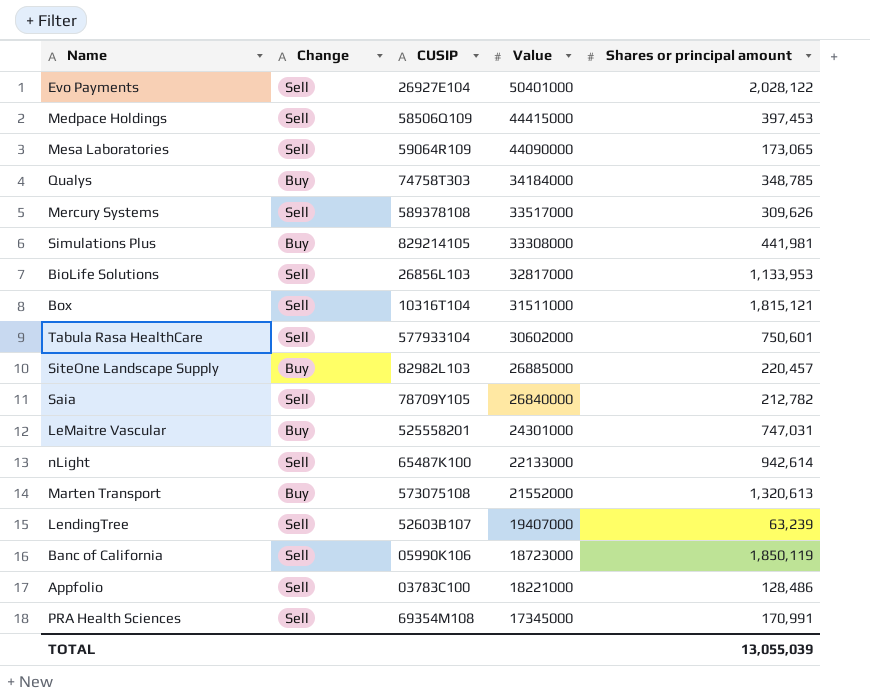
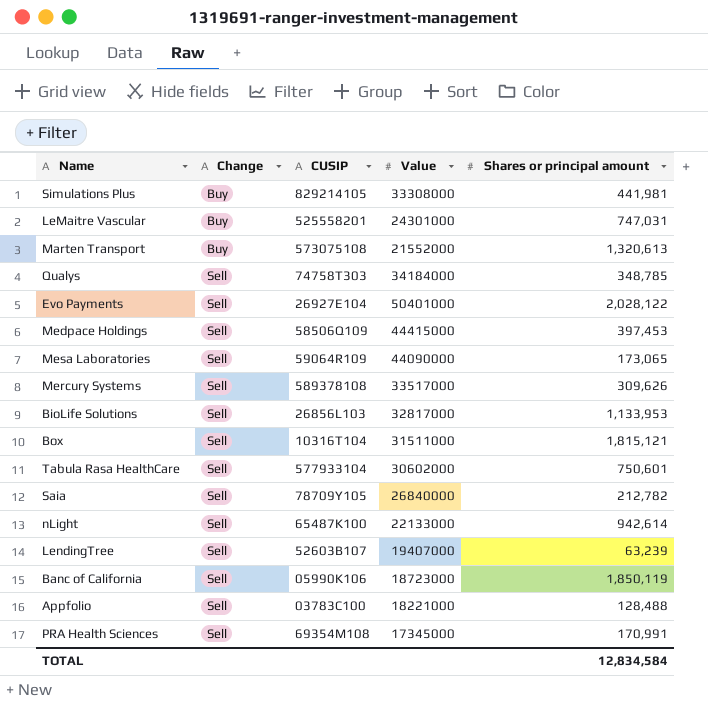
row order: Value descending -> Change ascending
row SiteOne Landscape Supply: Buy | 82982L103 | 26885000 | 220,457 -> none
Qualys | Change: Buy -> Sell
Appfolio | Shares or principal amount: 128,486 -> 128,488
TOTAL | Shares or principal amount: 13,055,039 -> 12,834,584

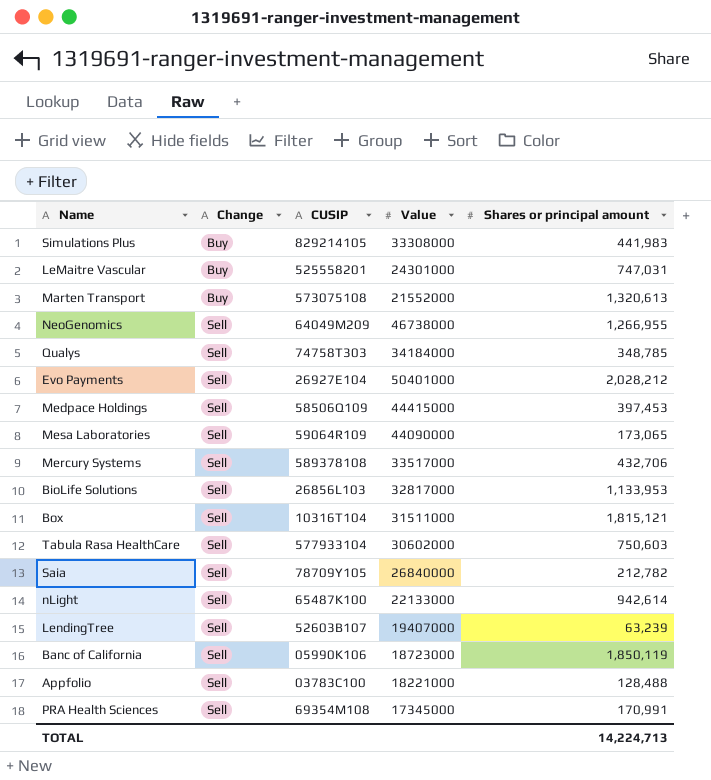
Simulations Plus | Shares or principal amount: 441,981 -> 441,983
row NeoGenomics: none -> Sell | 64049M209 | 46738000 | 1,266,955
Evo Payments | Shares or principal amount: 2,028,122 -> 2,028,212
Mercury Systems | Shares or principal amount: 309,626 -> 432,706
Tabula Rasa HealthCare | Shares or principal amount: 750,601 -> 750,603
TOTAL | Shares or principal amount: 12,834,584 -> 14,224,713

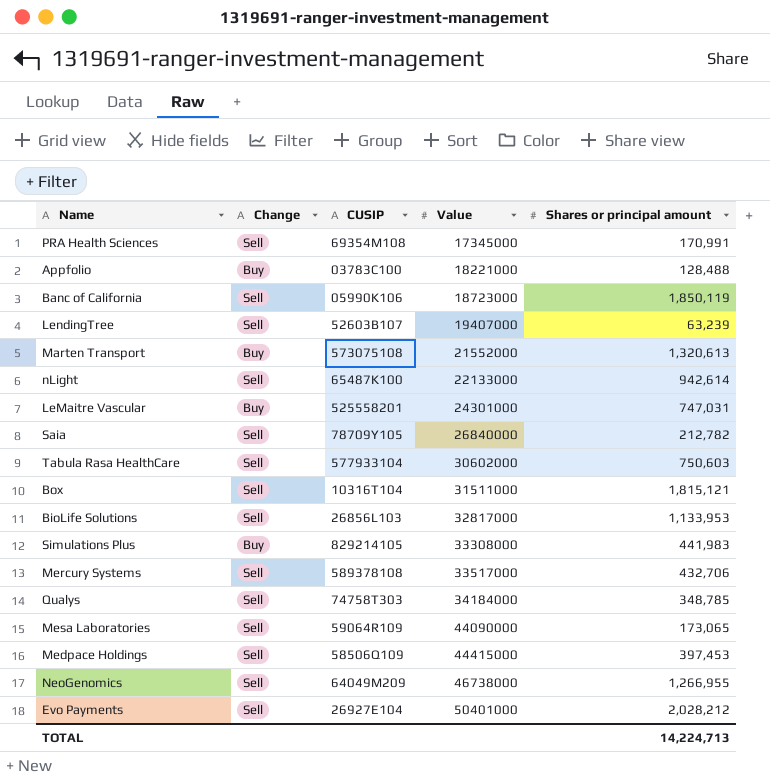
row order: Change ascending -> Value ascending
Appfolio | Change: Sell -> Buy

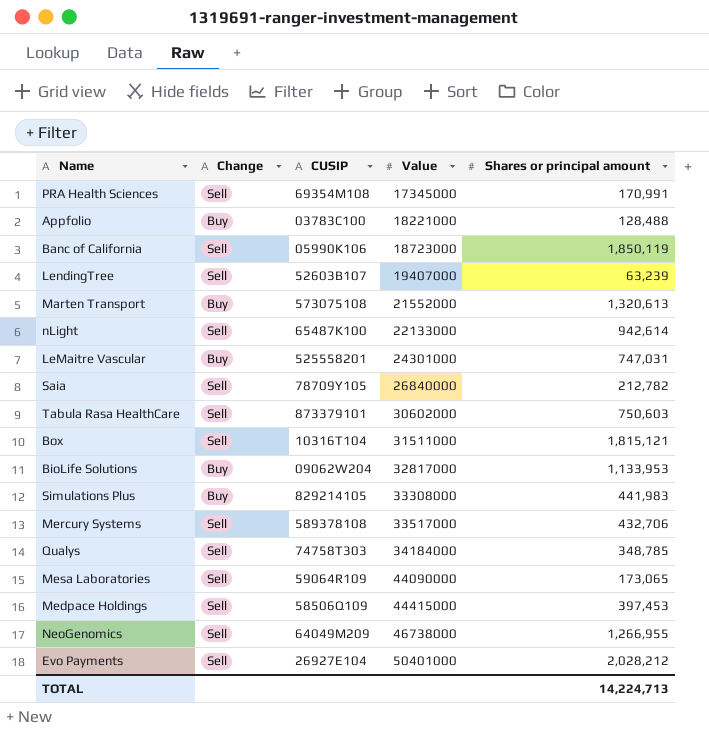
Tabula Rasa HealthCare | CUSIP: 577933104 -> 873379101
BioLife Solutions | Change: Sell -> Buy
BioLife Solutions | CUSIP: 26856L103 -> 09062W204

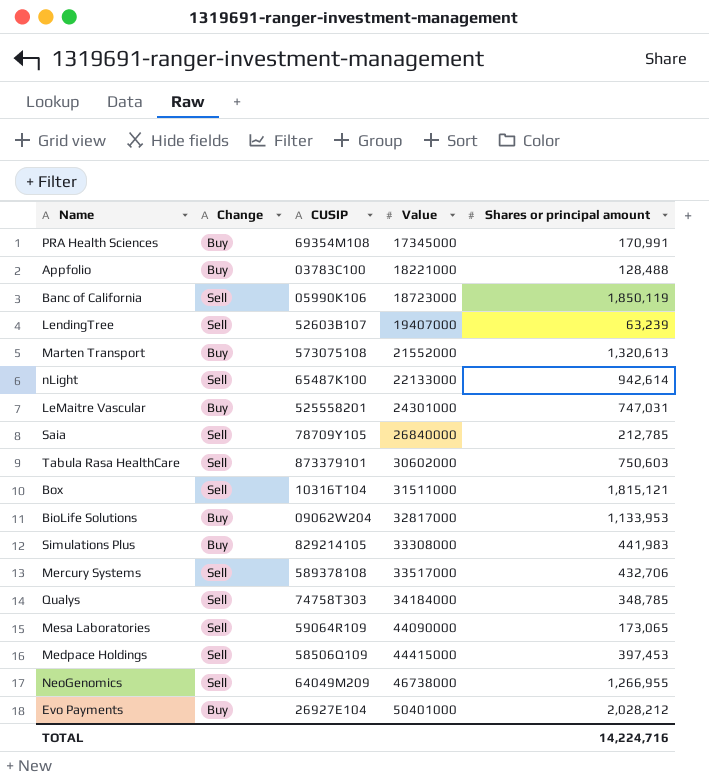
PRA Health Sciences | Change: Sell -> Buy
Saia | Shares or principal amount: 212,782 -> 212,785
Evo Payments | Change: Sell -> Buy
TOTAL | Shares or principal amount: 14,224,713 -> 14,224,716

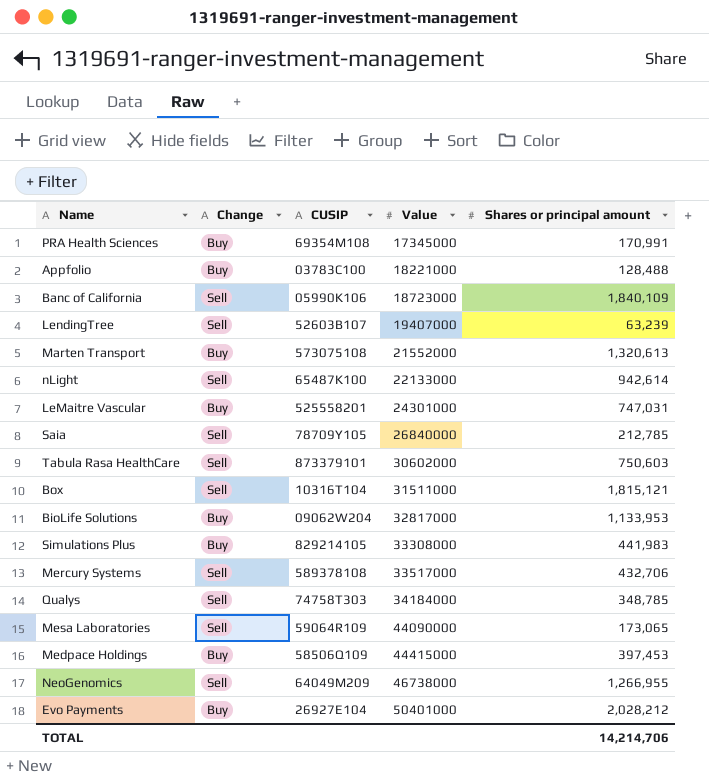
Banc of California | Shares or principal amount: 1,850,119 -> 1,840,109
Medpace Holdings | Change: Sell -> Buy
TOTAL | Shares or principal amount: 14,224,716 -> 14,214,706

